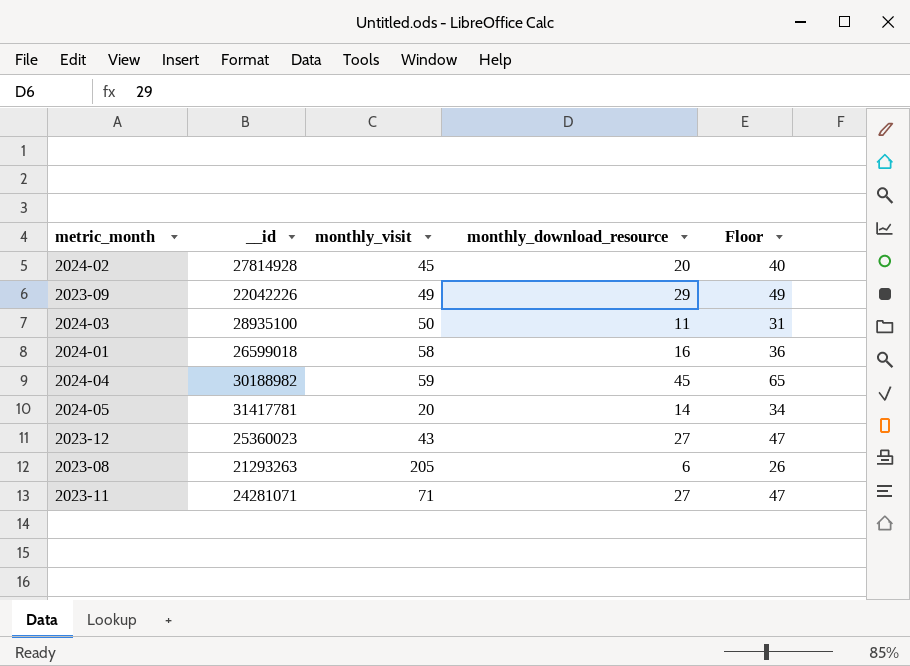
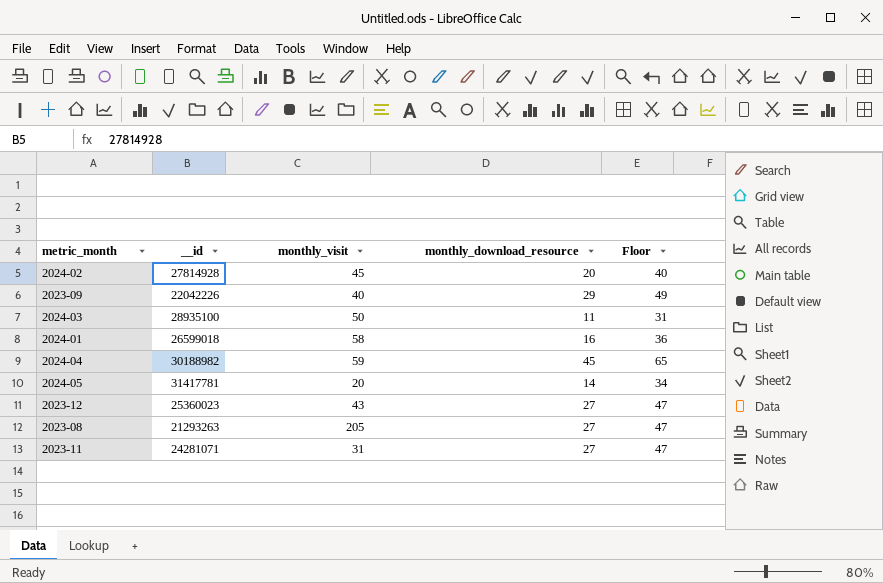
2023-09 | monthly_visit: 49 -> 40
2023-08 | monthly_download_resource: 6 -> 27
2023-08 | Floor: 26 -> 47
2023-11 | monthly_visit: 71 -> 31

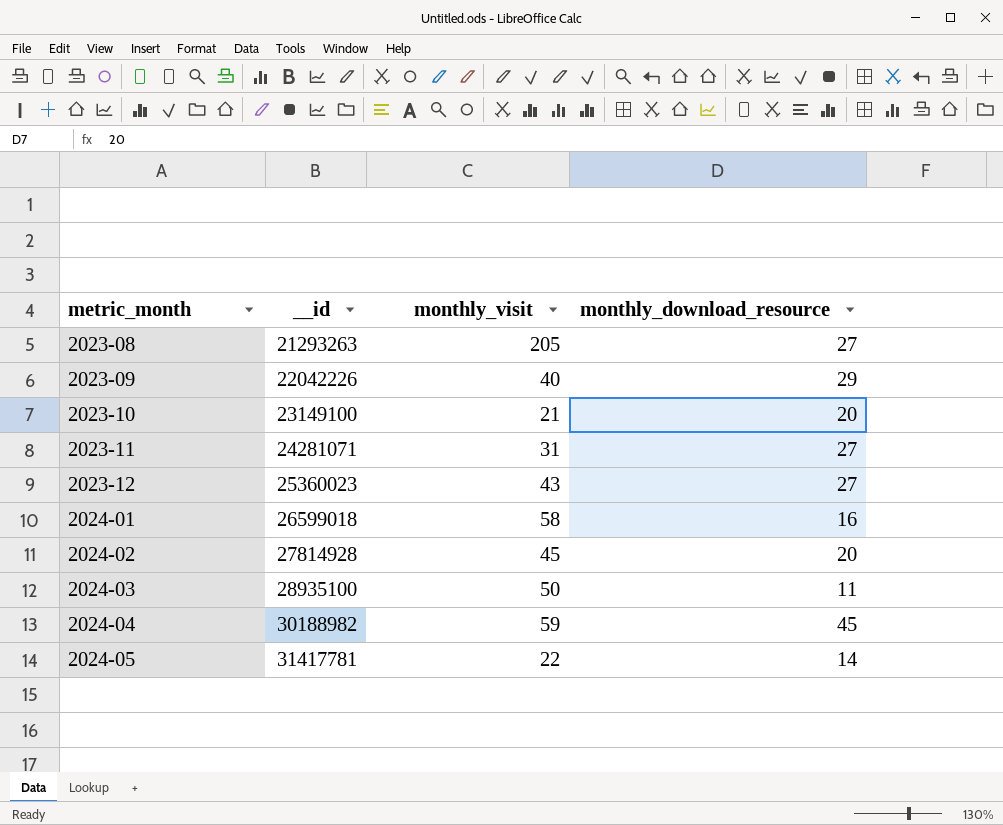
row order: none -> metric_month ascending
column Floor | formula: [monthly_download_resource] + 20 -> none
row 2023-10: none -> 23149100 | 21 | 20
2024-05 | monthly_visit: 20 -> 22

